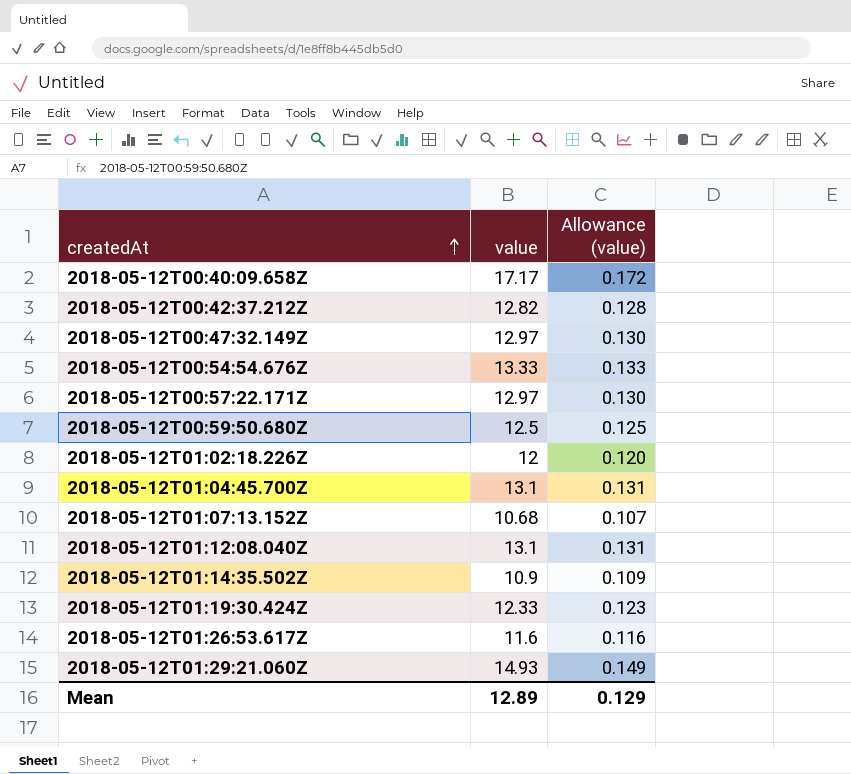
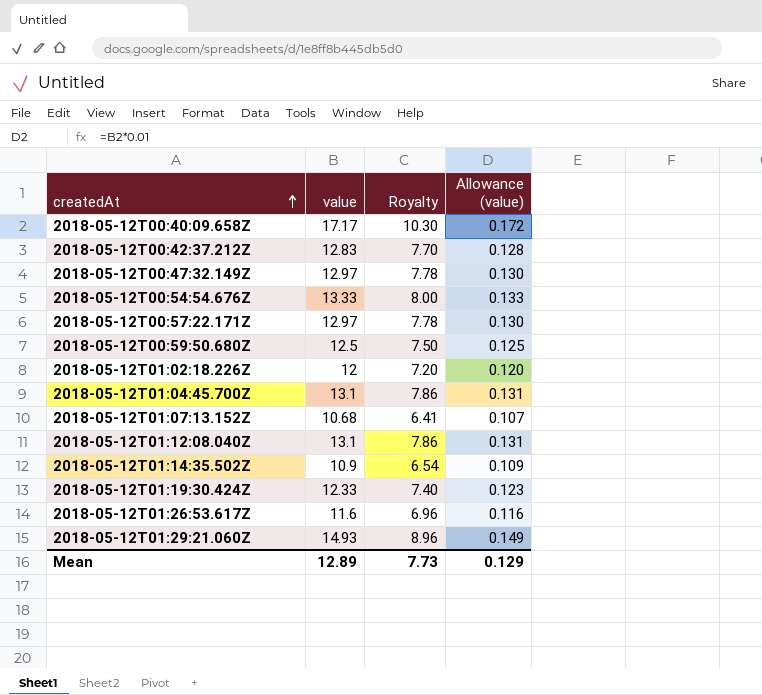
column Royalty | formula: none -> [value] * 0.6
2018-05-12T00:42:37.212Z | value: 12.82 -> 12.83

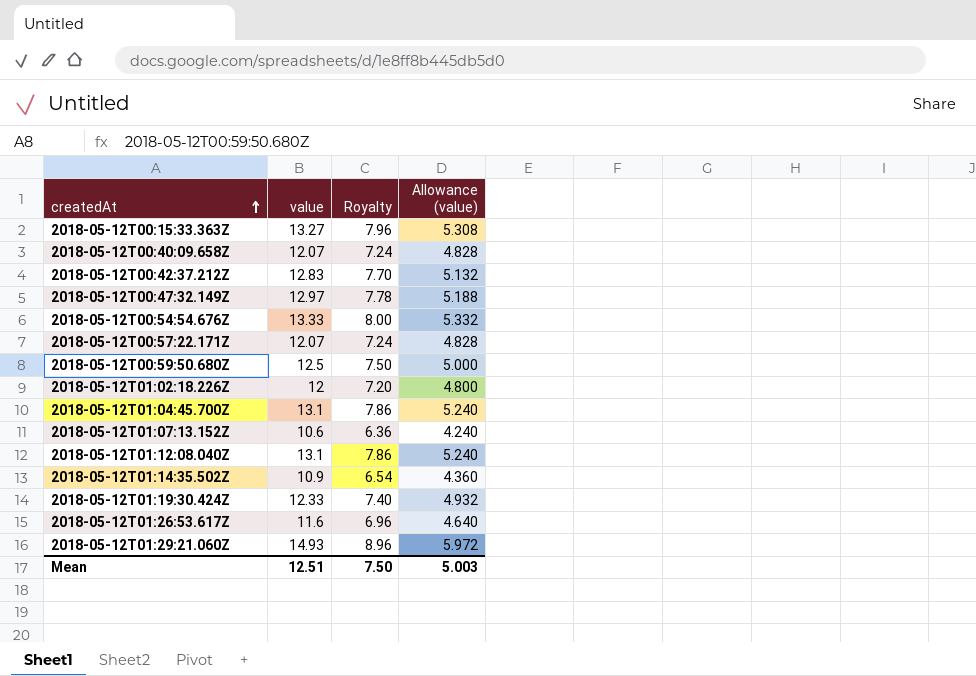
column Allowance (value) | formula: [value] * 0.01 -> [value] * 0.4
row 2018-05-12T00:15:33.363Z: none -> 13.27 | 7.96 | 5.308
2018-05-12T00:40:09.658Z | value: 17.17 -> 12.07
2018-05-12T00:40:09.658Z | Royalty: 10.30 -> 7.24
2018-05-12T00:57:22.171Z | value: 12.97 -> 12.07
2018-05-12T00:57:22.171Z | Royalty: 7.78 -> 7.24
2018-05-12T01:07:13.152Z | value: 10.68 -> 10.6
2018-05-12T01:07:13.152Z | Royalty: 6.41 -> 6.36
Mean | value: 12.89 -> 12.51
Mean | Royalty: 7.73 -> 7.50
Mean | Allowance (value): 0.129 -> 5.003

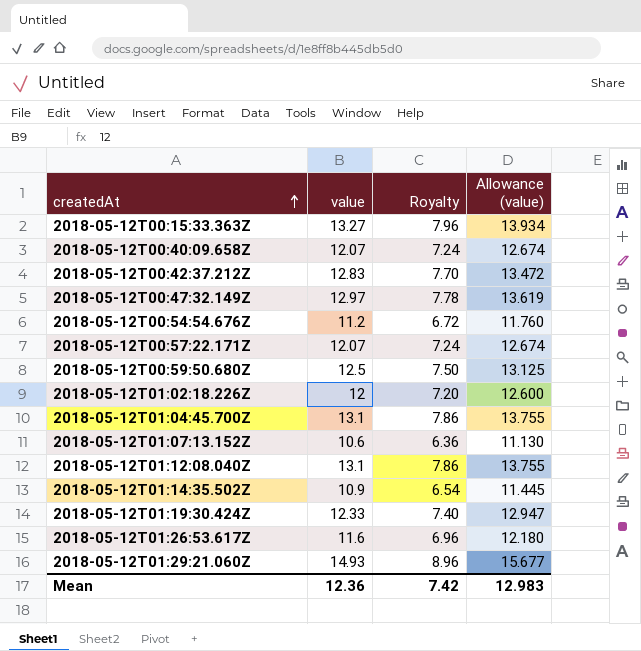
column Allowance (value) | formula: [value] * 0.4 -> [value] * 1.05
2018-05-12T00:54:54.676Z | value: 13.33 -> 11.2
2018-05-12T00:54:54.676Z | Royalty: 8.00 -> 6.72
Mean | value: 12.51 -> 12.36
Mean | Royalty: 7.50 -> 7.42
Mean | Allowance (value): 5.003 -> 12.983

